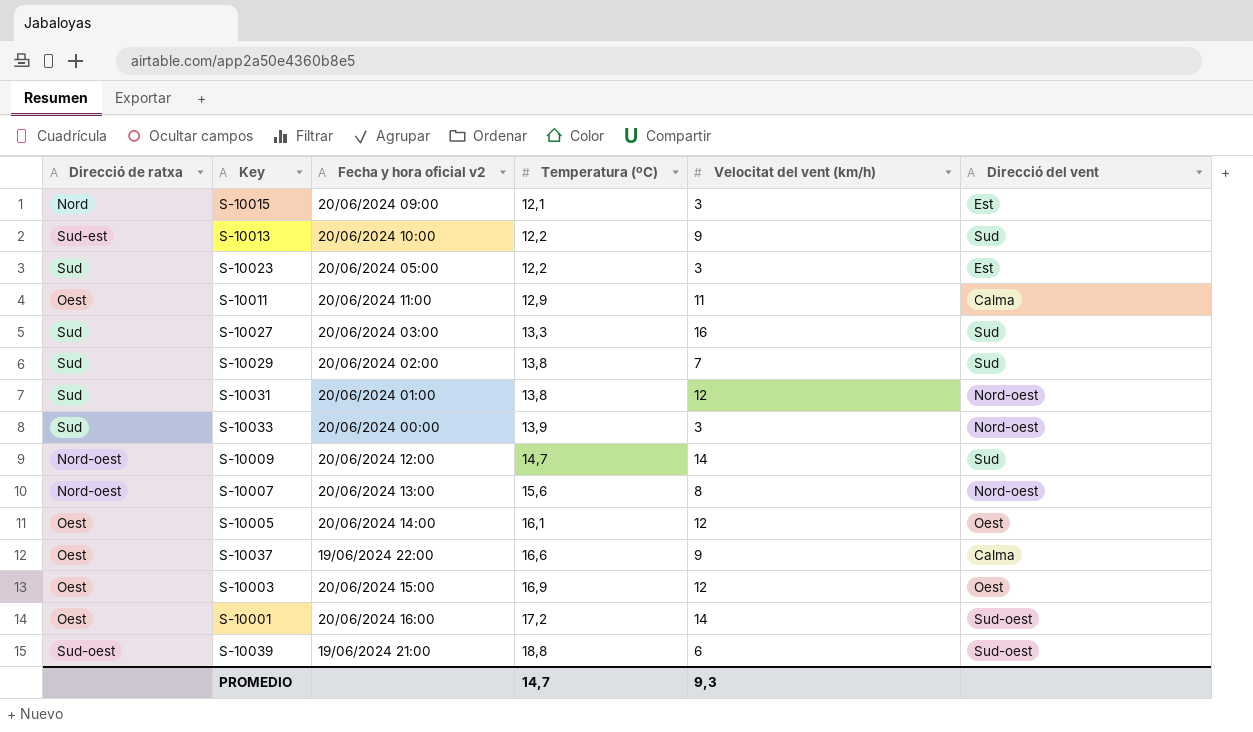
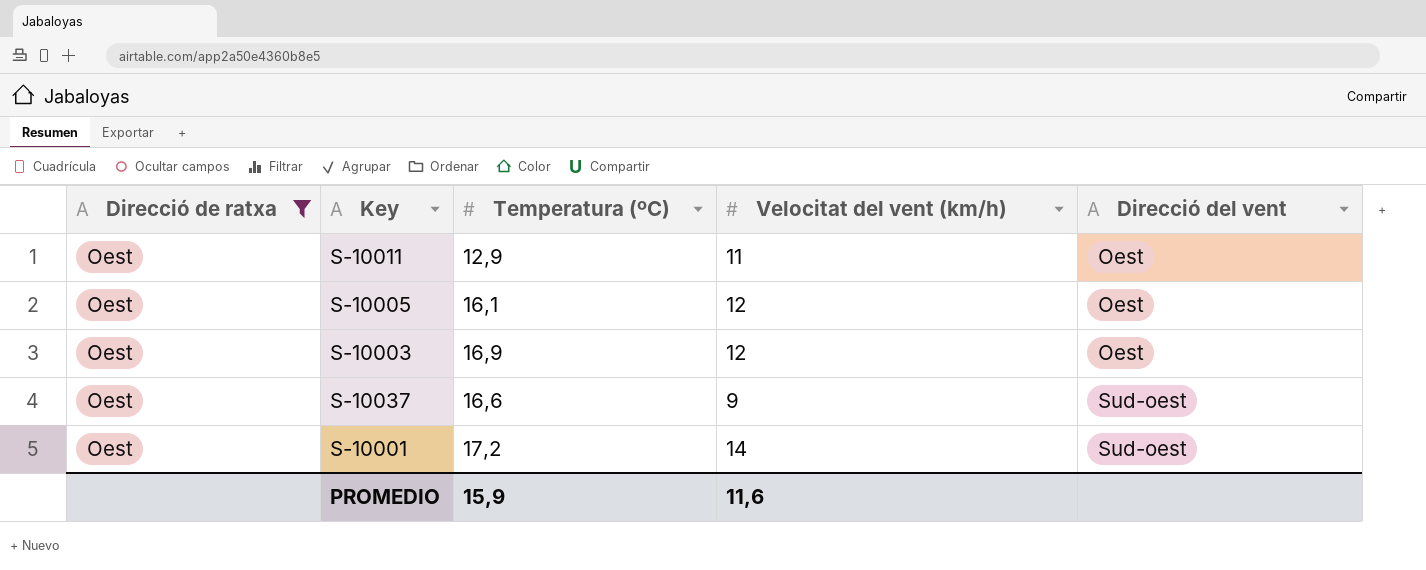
filter: none -> Direcció de ratxa = Oest
row order: Temperatura (ºC) ascending -> Direcció del vent ascending
column Fecha y hora oficial v2 | position: 3 -> none
S-10011 | Direcció del vent: Calma -> Oest
S-10037 | Direcció del vent: Calma -> Sud-oest
PROMEDIO | Temperatura (ºC): 14,7 -> 15,9
PROMEDIO | Velocitat del vent (km/h): 9,3 -> 11,6

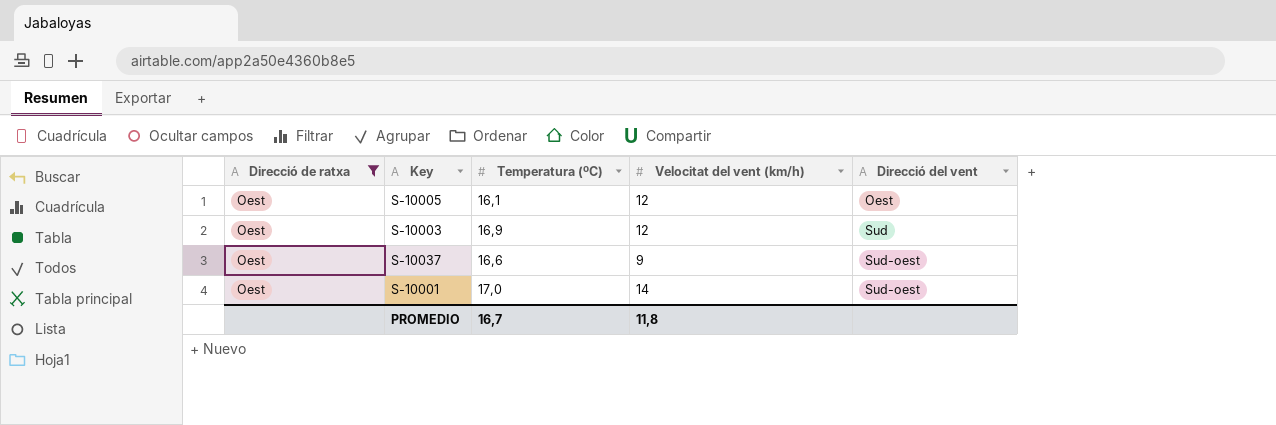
row S-10011: Oest | 12,9 | 11 | Oest -> none
S-10003 | Direcció del vent: Oest -> Sud
S-10001 | Temperatura (ºC): 17,2 -> 17,0
PROMEDIO | Temperatura (ºC): 15,9 -> 16,7
PROMEDIO | Velocitat del vent (km/h): 11,6 -> 11,8

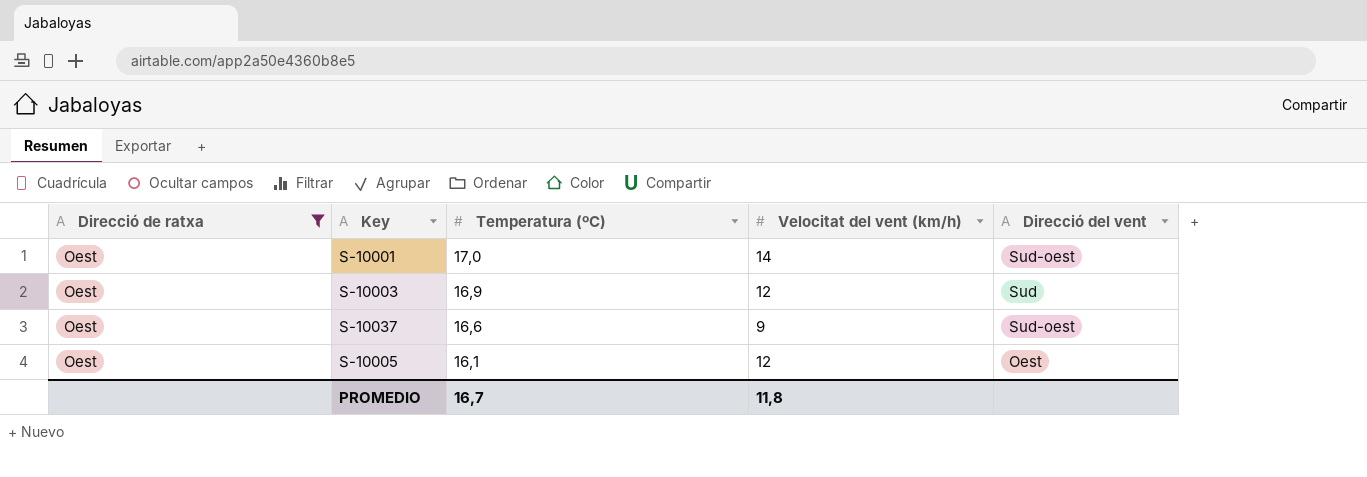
row order: Direcció del vent ascending -> Temperatura (ºC) descending

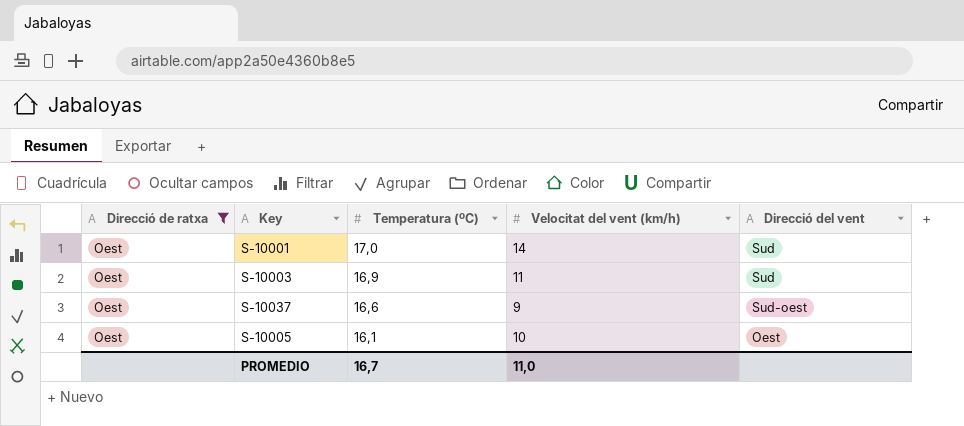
S-10001 | Direcció del vent: Sud-oest -> Sud
S-10003 | Velocitat del vent (km/h): 12 -> 11
S-10005 | Velocitat del vent (km/h): 12 -> 10
PROMEDIO | Velocitat del vent (km/h): 11,8 -> 11,0

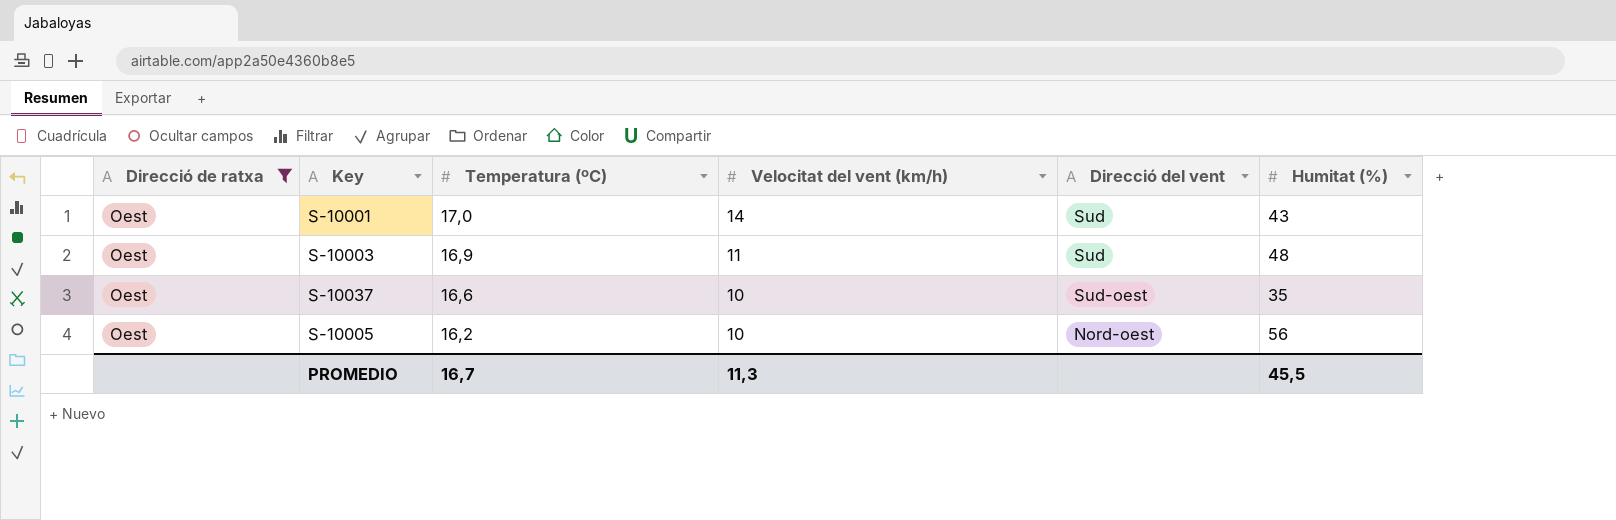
column Humitat (%) | position: none -> 6
S-10037 | Velocitat del vent (km/h): 9 -> 10
S-10005 | Temperatura (ºC): 16,1 -> 16,2
S-10005 | Direcció del vent: Oest -> Nord-oest
PROMEDIO | Velocitat del vent (km/h): 11,0 -> 11,3

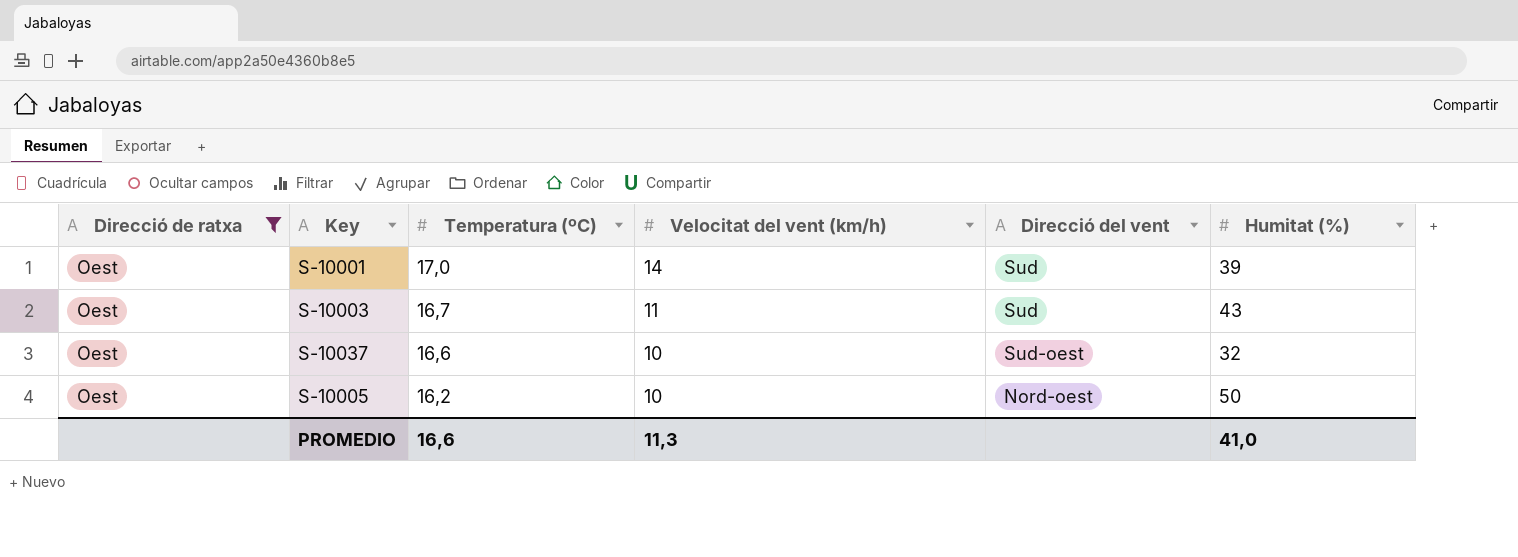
S-10001 | Humitat (%): 43 -> 39
S-10003 | Temperatura (ºC): 16,9 -> 16,7
S-10003 | Humitat (%): 48 -> 43
S-10037 | Humitat (%): 35 -> 32
S-10005 | Humitat (%): 56 -> 50
PROMEDIO | Temperatura (ºC): 16,7 -> 16,6
PROMEDIO | Humitat (%): 45,5 -> 41,0

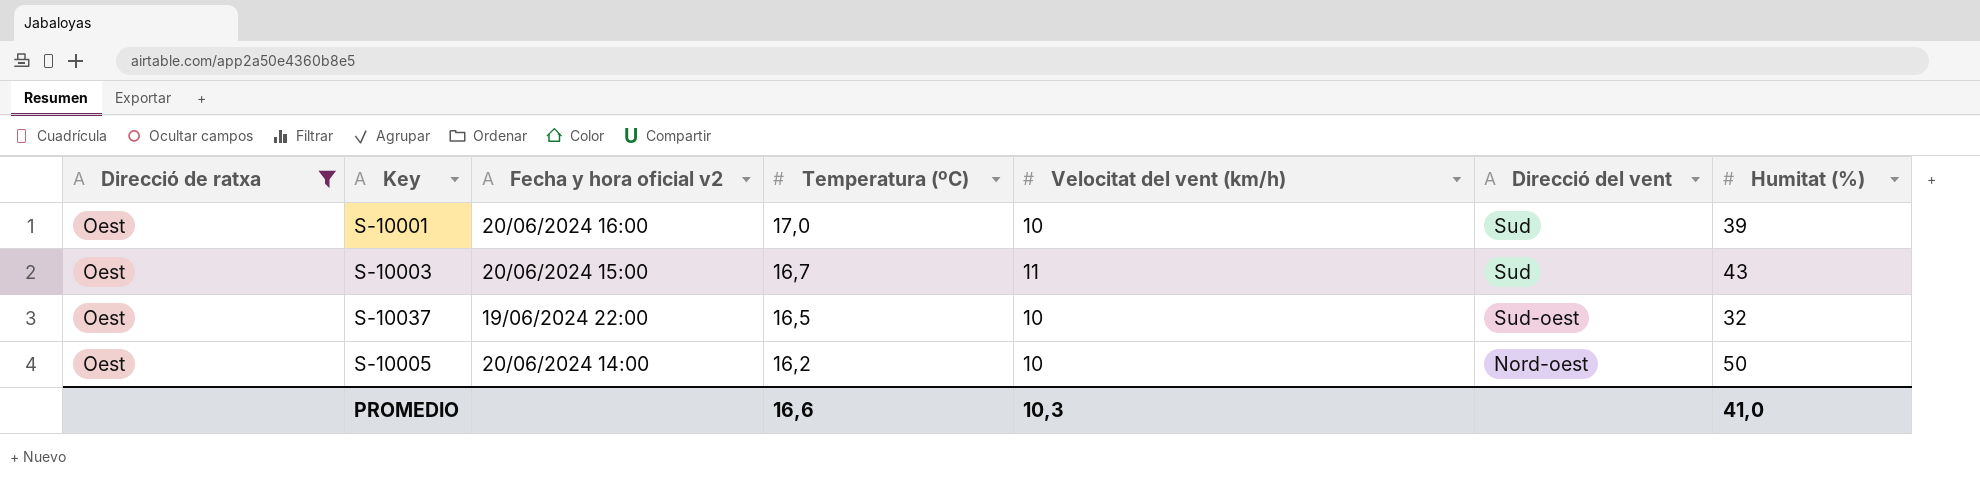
column Fecha y hora oficial v2 | position: none -> 3
S-10001 | Velocitat del vent (km/h): 14 -> 10
S-10037 | Temperatura (ºC): 16,6 -> 16,5
PROMEDIO | Velocitat del vent (km/h): 11,3 -> 10,3

